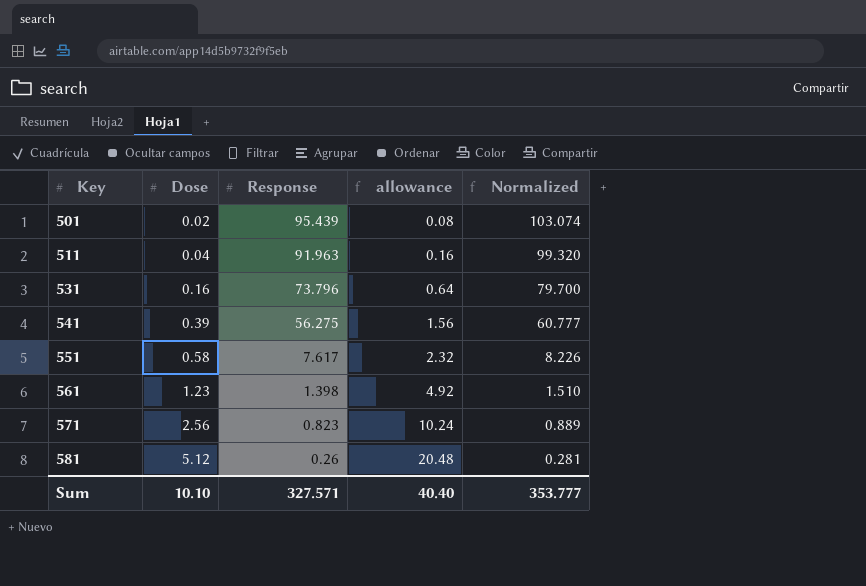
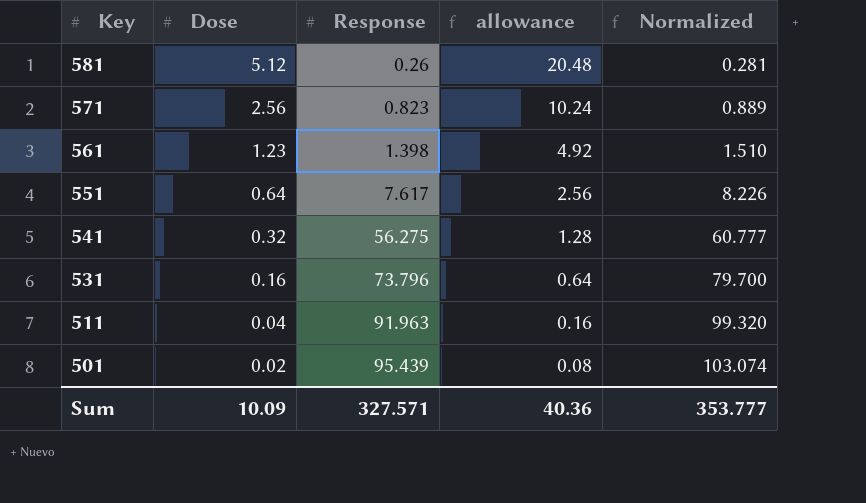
row order: Key ascending -> Key descending
551 | Dose: 0.58 -> 0.64
551 | allowance: 2.32 -> 2.56
541 | Dose: 0.39 -> 0.32
541 | allowance: 1.56 -> 1.28
Sum | Dose: 10.10 -> 10.09
Sum | allowance: 40.40 -> 40.36

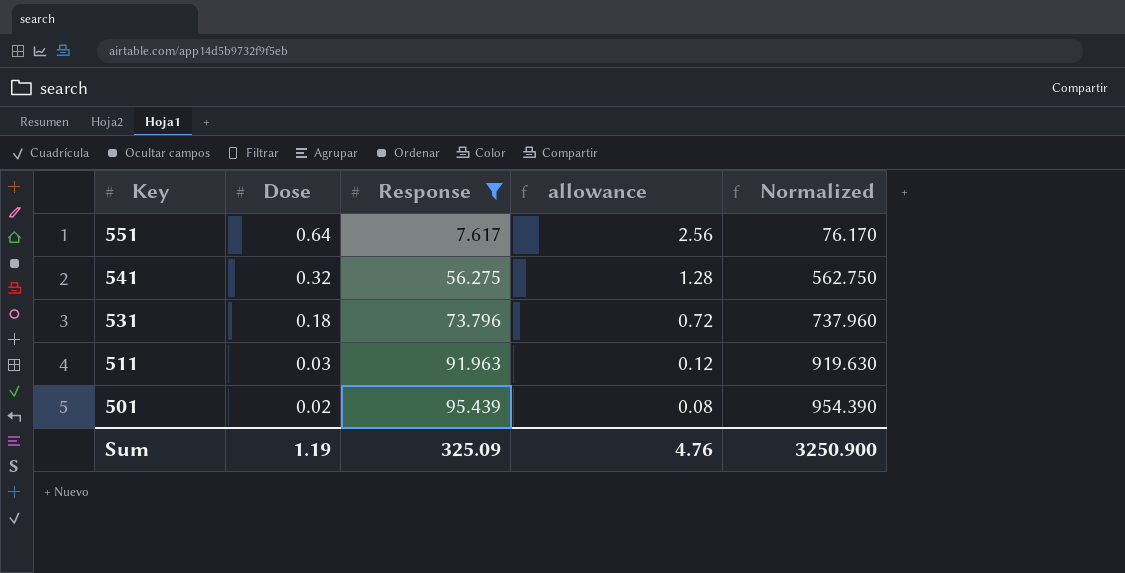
filter: none -> Response >= 7.617
column Normalized | formula: [Response] * 1.08 -> [Response] * 10
531 | Dose: 0.16 -> 0.18
531 | allowance: 0.64 -> 0.72
511 | Dose: 0.04 -> 0.03
511 | allowance: 0.16 -> 0.12
Sum | Dose: 10.09 -> 1.19
Sum | Response: 327.571 -> 325.09
Sum | allowance: 40.36 -> 4.76
Sum | Normalized: 353.777 -> 3250.900

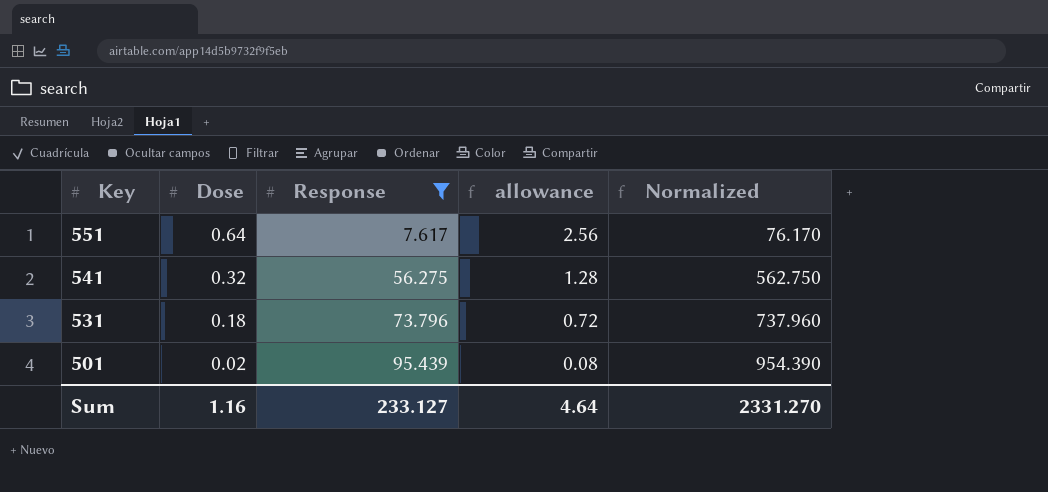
row 511: 0.03 | 91.963 | 0.12 | 919.630 -> none
Sum | Dose: 1.19 -> 1.16
Sum | Response: 325.09 -> 233.127
Sum | allowance: 4.76 -> 4.64
Sum | Normalized: 3250.900 -> 2331.270

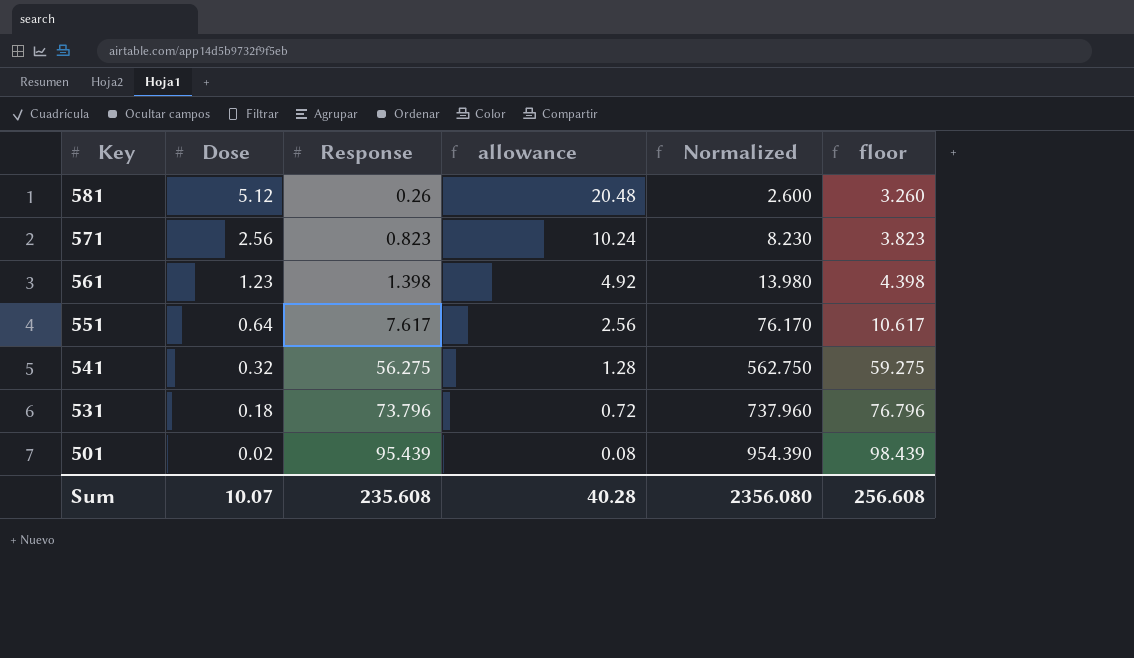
filter: Response >= 7.617 -> none
column floor | formula: none -> [Response] + 3
Sum | Dose: 1.16 -> 10.07
Sum | Response: 233.127 -> 235.608
Sum | allowance: 4.64 -> 40.28
Sum | Normalized: 2331.270 -> 2356.080

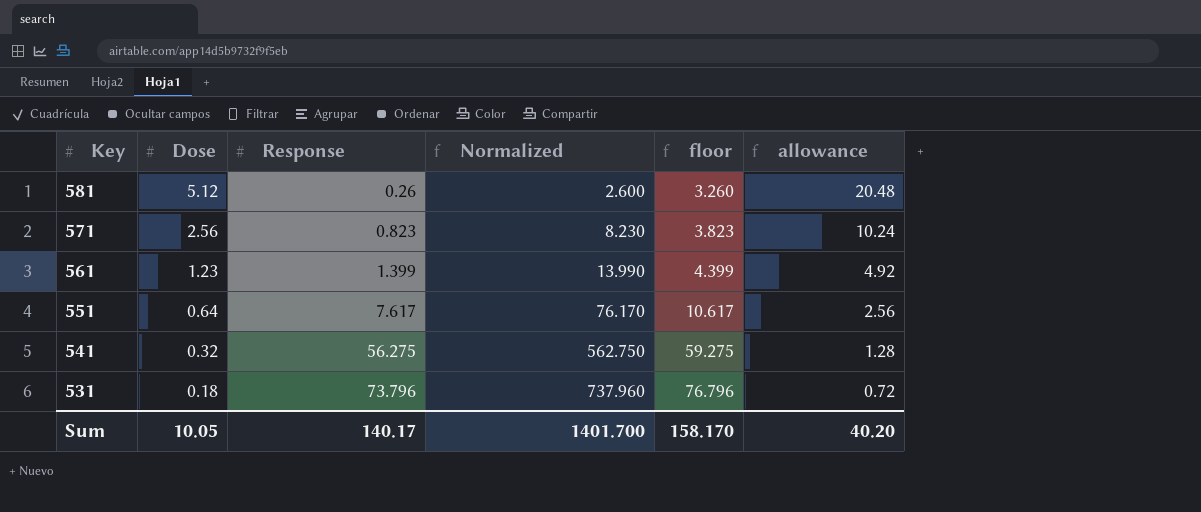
column allowance | position: 4 -> 6
row 501: 0.02 | 95.439 | 0.08 | 954.390 | 98.439 -> none
561 | Response: 1.398 -> 1.399
561 | Normalized: 13.980 -> 13.990
561 | floor: 4.398 -> 4.399
Sum | Dose: 10.07 -> 10.05
Sum | Response: 235.608 -> 140.17
Sum | Normalized: 2356.080 -> 1401.700
Sum | floor: 256.608 -> 158.170
Sum | allowance: 40.28 -> 40.20

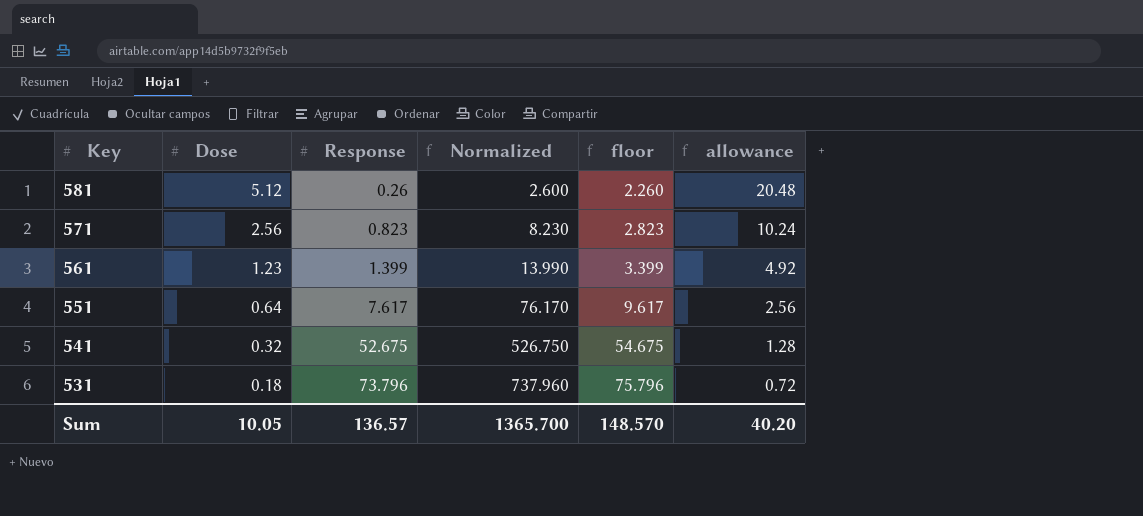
column floor | formula: [Response] + 3 -> [Response] + 2
541 | Response: 56.275 -> 52.675
541 | Normalized: 562.750 -> 526.750
Sum | Response: 140.17 -> 136.57
Sum | Normalized: 1401.700 -> 1365.700
Sum | floor: 158.170 -> 148.570

